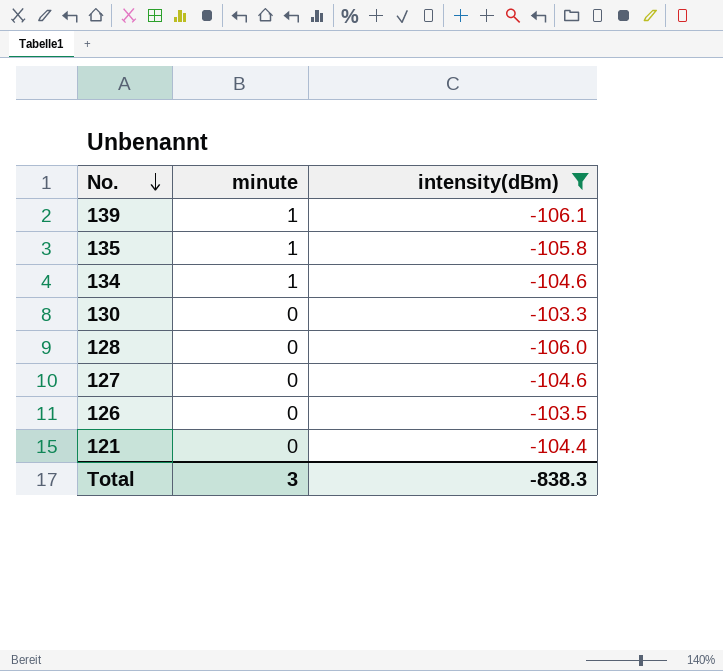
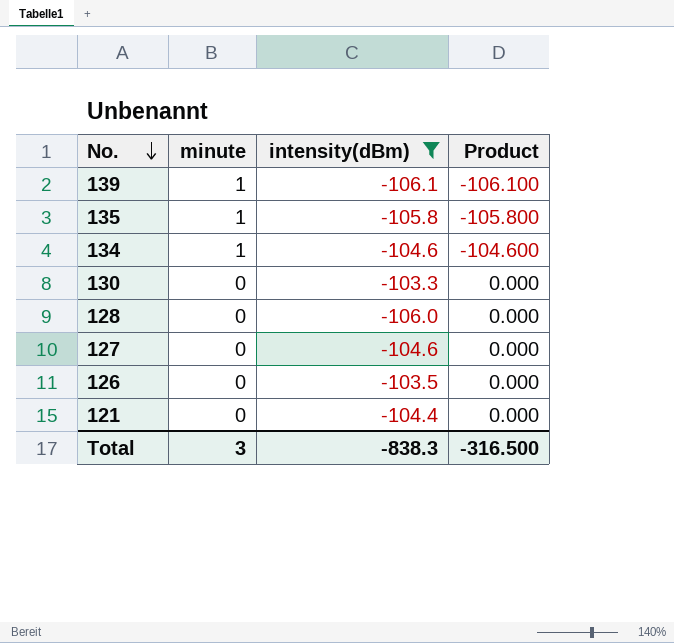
column Product | formula: none -> [minute] * [intensity(dBm)]

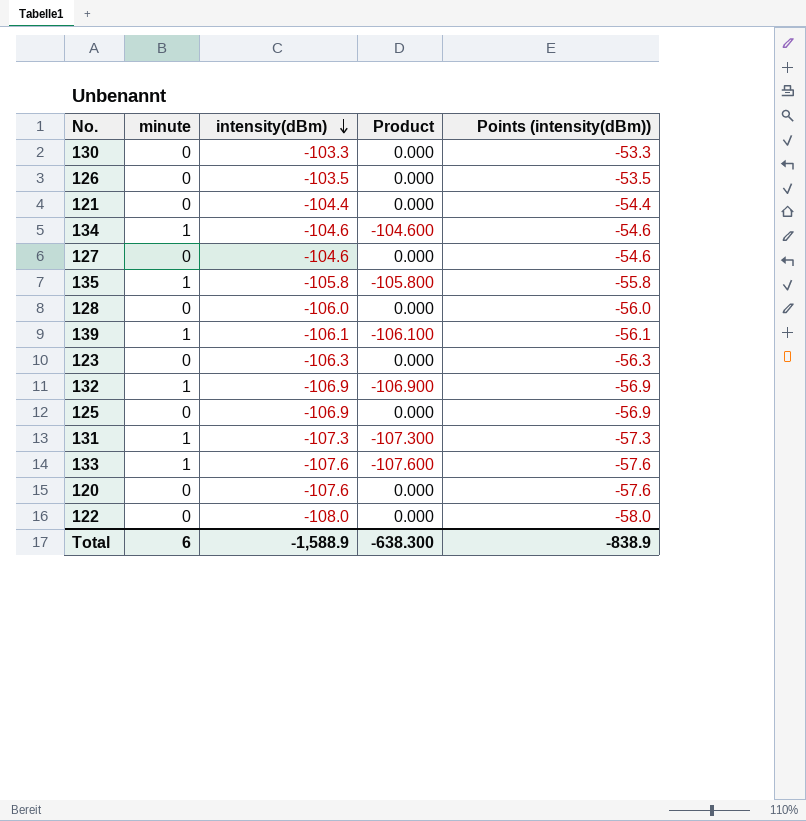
filter: intensity(dBm) >= -106.1 -> none
row order: No. descending -> intensity(dBm) descending
column Points (intensity(dBm)) | formula: none -> [intensity(dBm)] + 50
Total | minute: 3 -> 6
Total | intensity(dBm): -838.3 -> -1,588.9
Total | Product: -316.500 -> -638.300

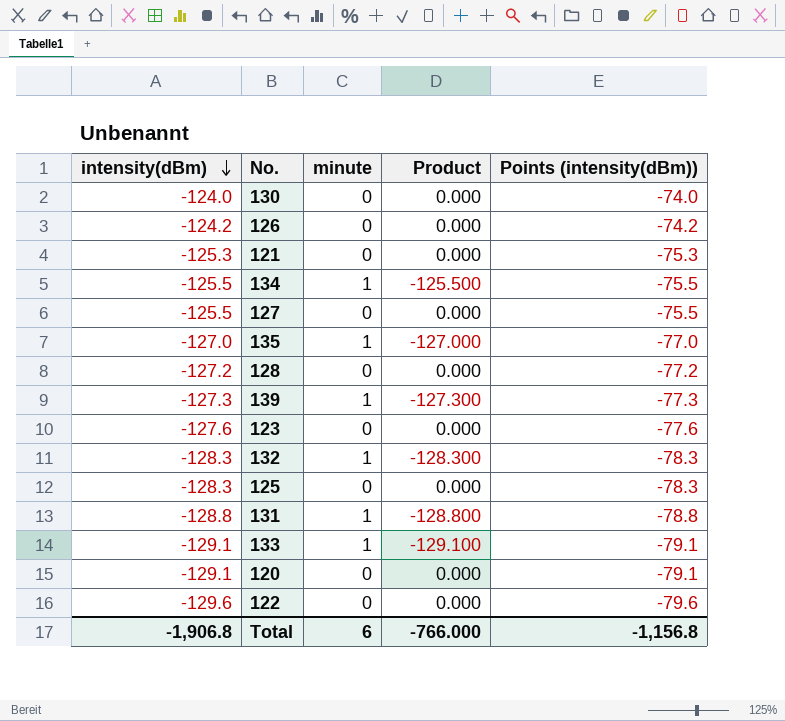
column intensity(dBm) | position: 3 -> 1
130 | intensity(dBm): -103.3 -> -124.0
130 | Points (intensity(dBm)): -53.3 -> -74.0
126 | intensity(dBm): -103.5 -> -124.2
126 | Points (intensity(dBm)): -53.5 -> -74.2
121 | intensity(dBm): -104.4 -> -125.3
121 | Points (intensity(dBm)): -54.4 -> -75.3
134 | intensity(dBm): -104.6 -> -125.5
134 | Product: -104.600 -> -125.500
134 | Points (intensity(dBm)): -54.6 -> -75.5
127 | intensity(dBm): -104.6 -> -125.5
127 | Points (intensity(dBm)): -54.6 -> -75.5
135 | intensity(dBm): -105.8 -> -127.0
135 | Product: -105.800 -> -127.000
135 | Points (intensity(dBm)): -55.8 -> -77.0
128 | intensity(dBm): -106.0 -> -127.2
128 | Points (intensity(dBm)): -56.0 -> -77.2
139 | intensity(dBm): -106.1 -> -127.3
139 | Product: -106.100 -> -127.300
139 | Points (intensity(dBm)): -56.1 -> -77.3
123 | intensity(dBm): -106.3 -> -127.6
123 | Points (intensity(dBm)): -56.3 -> -77.6
132 | intensity(dBm): -106.9 -> -128.3
132 | Product: -106.900 -> -128.300
132 | Points (intensity(dBm)): -56.9 -> -78.3
125 | intensity(dBm): -106.9 -> -128.3
125 | Points (intensity(dBm)): -56.9 -> -78.3
131 | intensity(dBm): -107.3 -> -128.8
131 | Product: -107.300 -> -128.800
131 | Points (intensity(dBm)): -57.3 -> -78.8
133 | intensity(dBm): -107.6 -> -129.1
133 | Product: -107.600 -> -129.100
133 | Points (intensity(dBm)): -57.6 -> -79.1
120 | intensity(dBm): -107.6 -> -129.1
120 | Points (intensity(dBm)): -57.6 -> -79.1
122 | intensity(dBm): -108.0 -> -129.6
122 | Points (intensity(dBm)): -58.0 -> -79.6
Total | intensity(dBm): -1,588.9 -> -1,906.8
Total | Product: -638.300 -> -766.000
Total | Points (intensity(dBm)): -838.9 -> -1,156.8

